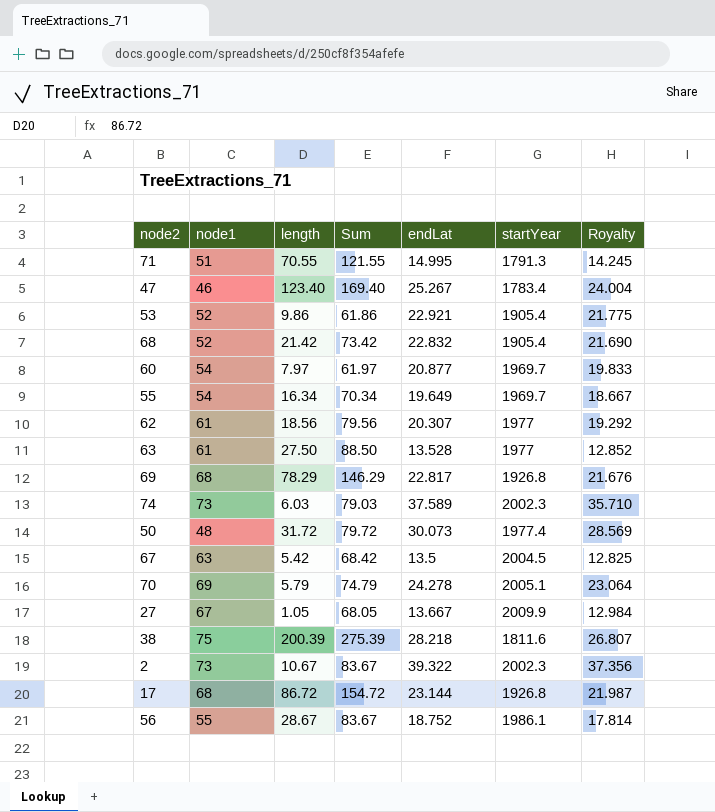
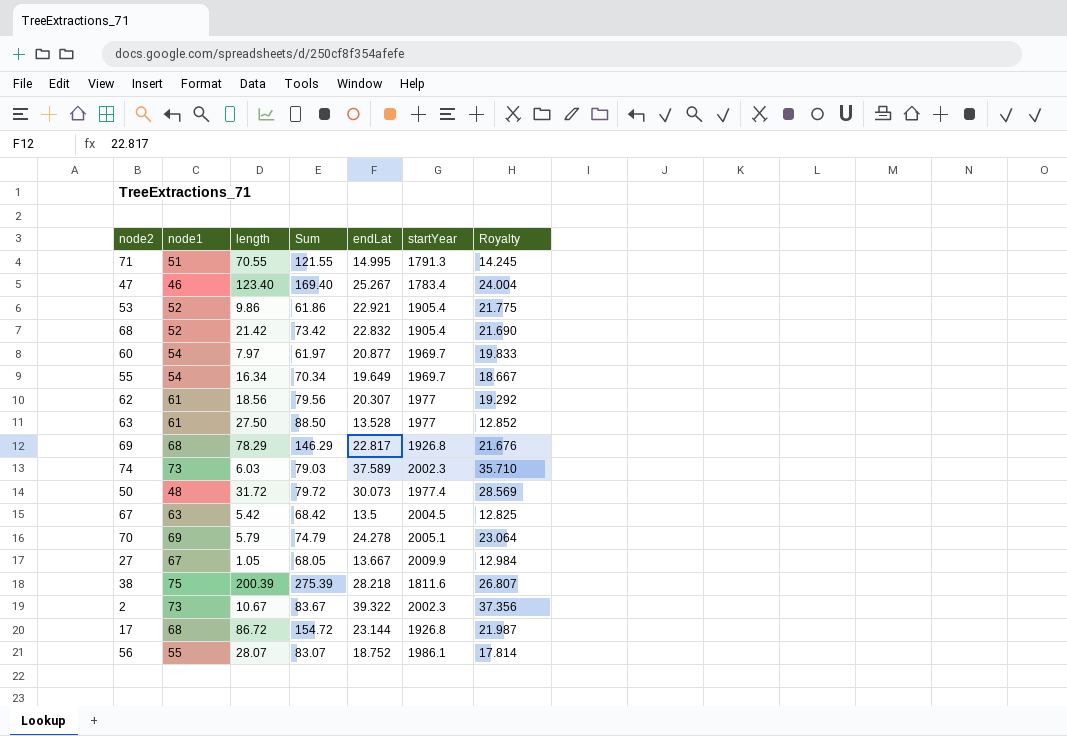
56 | length: 28.67 -> 28.07
56 | Sum: 83.67 -> 83.07

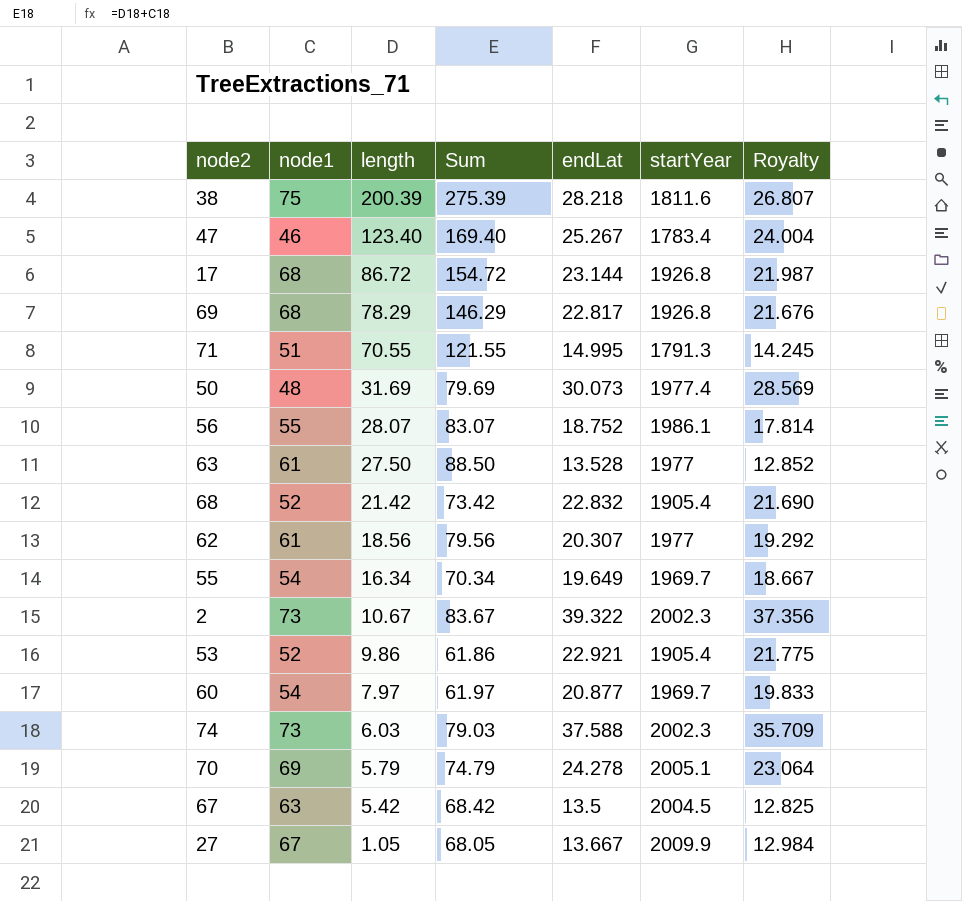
row order: none -> length descending
50 | length: 31.72 -> 31.69
50 | Sum: 79.72 -> 79.69
74 | endLat: 37.589 -> 37.588
74 | Royalty: 35.710 -> 35.709

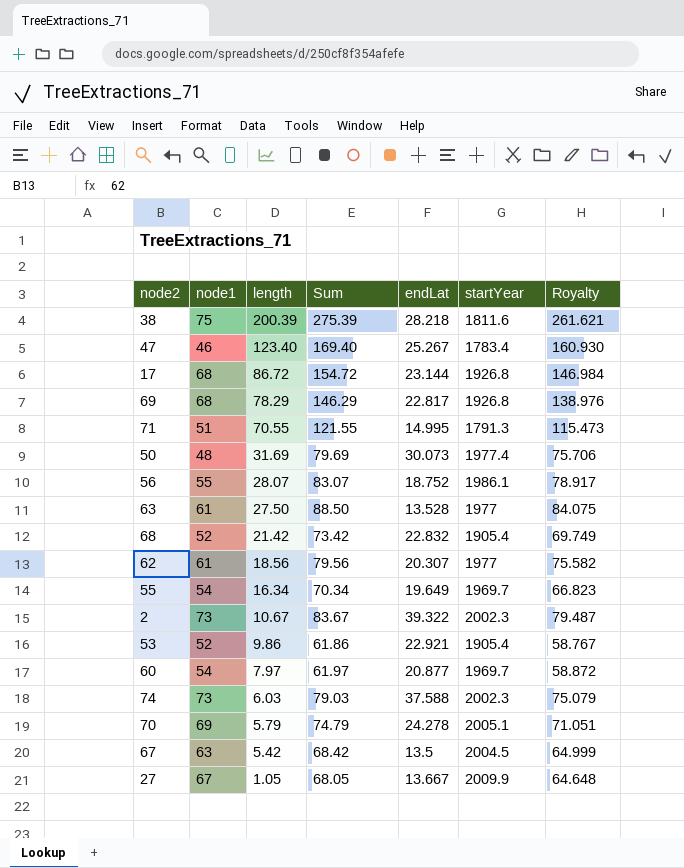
column Royalty | formula: [endLat] * 0.95 -> [Sum] * 0.95

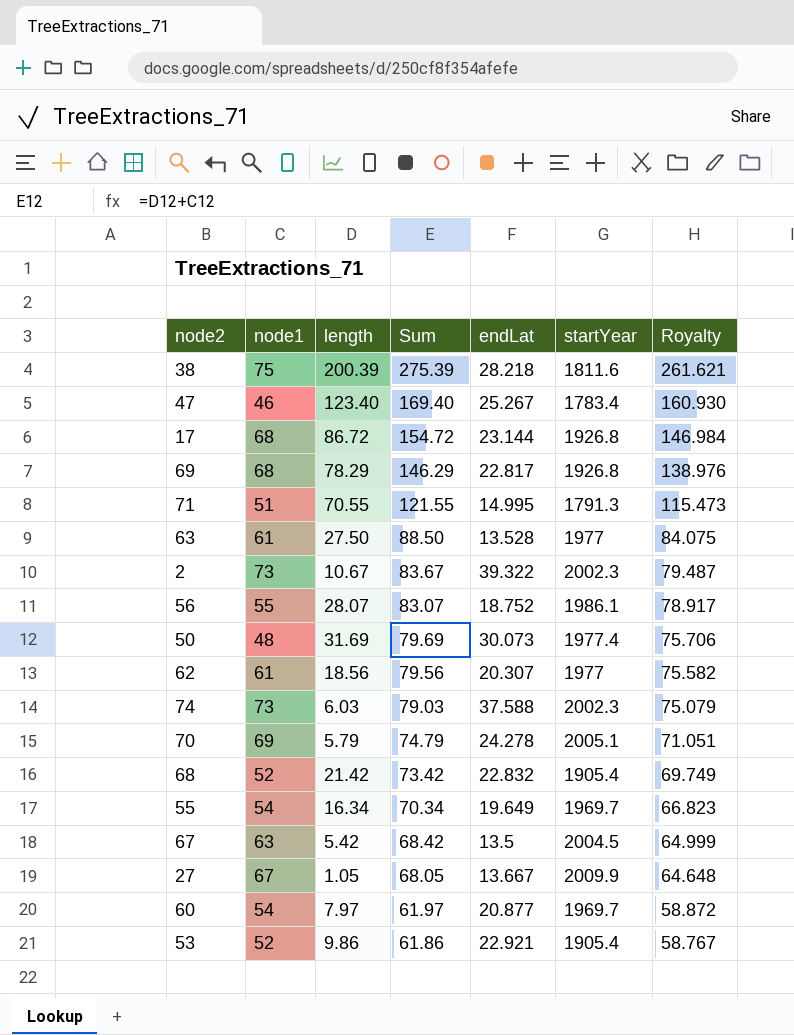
row order: length descending -> Sum descending

